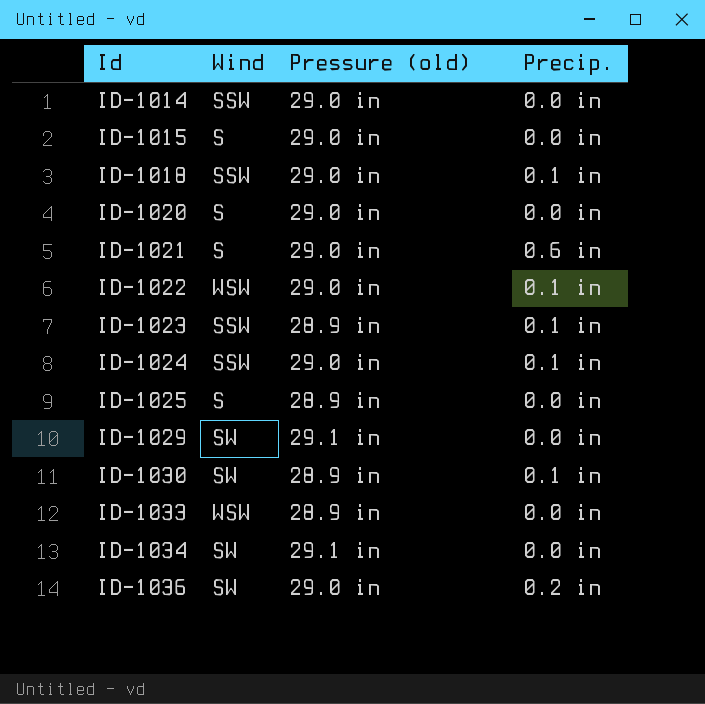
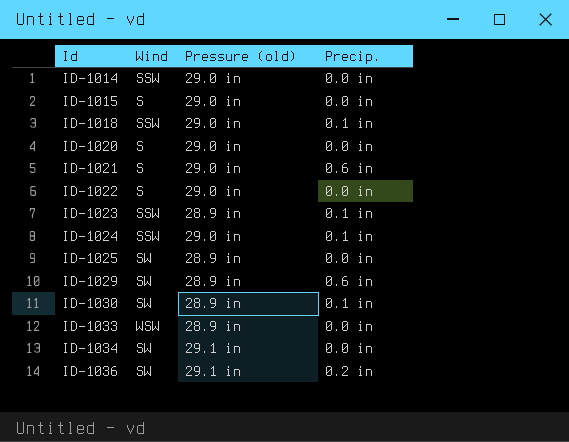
ID-1022 | Wind: WSW -> S
ID-1022 | Precip.: 0.1 in -> 0.0 in
ID-1025 | Wind: S -> SW
ID-1029 | Pressure (old): 29.1 in -> 28.9 in
ID-1029 | Precip.: 0.0 in -> 0.6 in
ID-1036 | Pressure (old): 29.0 in -> 29.1 in

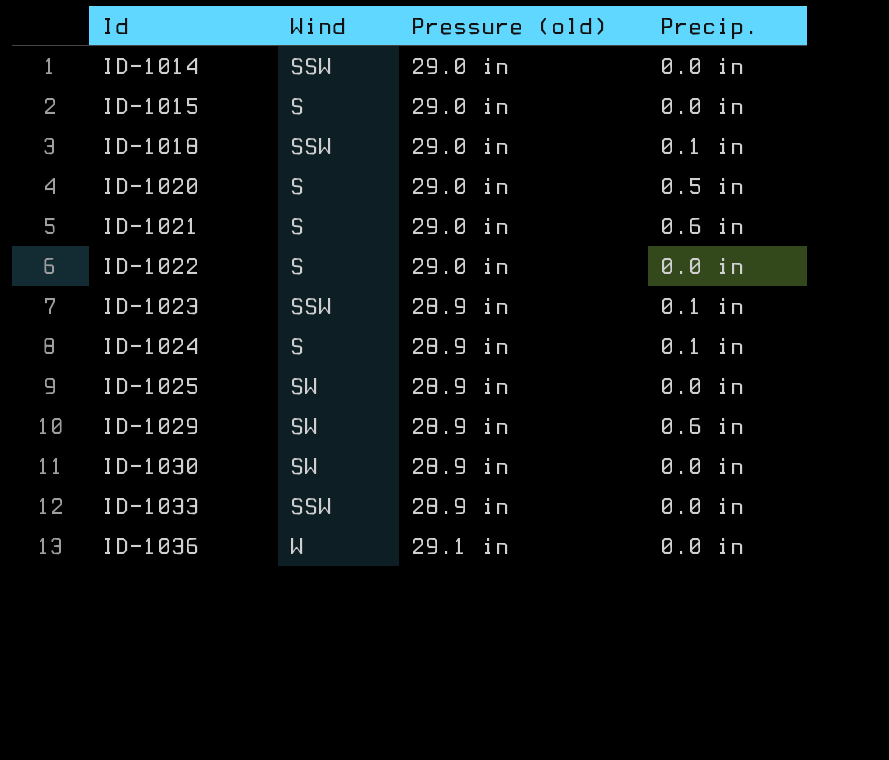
row ID-1034: SW | 29.1 in | 0.0 in -> none
ID-1020 | Precip.: 0.0 in -> 0.5 in
ID-1024 | Wind: SSW -> S
ID-1024 | Pressure (old): 29.0 in -> 28.9 in
ID-1030 | Precip.: 0.1 in -> 0.0 in
ID-1033 | Wind: WSW -> SSW
ID-1036 | Wind: SW -> W
ID-1036 | Precip.: 0.2 in -> 0.0 in

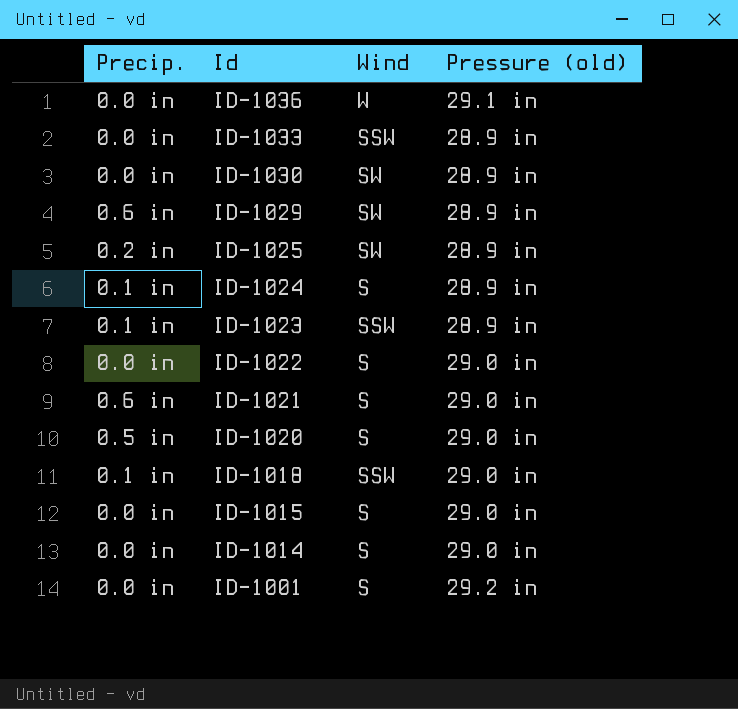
row order: Id ascending -> Id descending
column Precip. | position: 4 -> 1
ID-1025 | Precip.: 0.0 in -> 0.2 in
ID-1014 | Wind: SSW -> S
row ID-1001: none -> 0.0 in | S | 29.2 in

